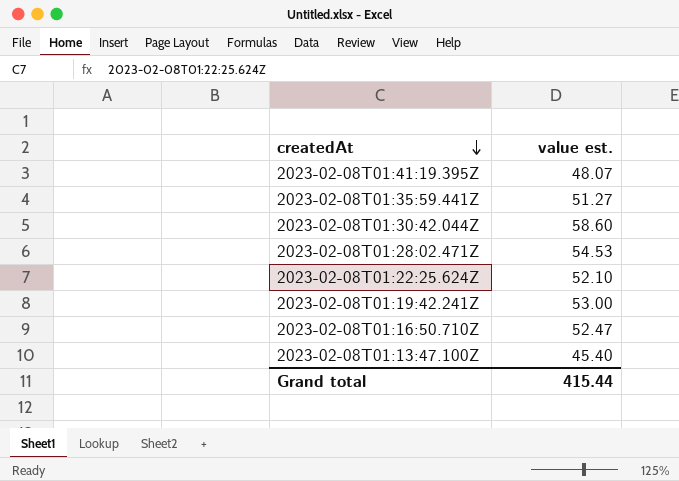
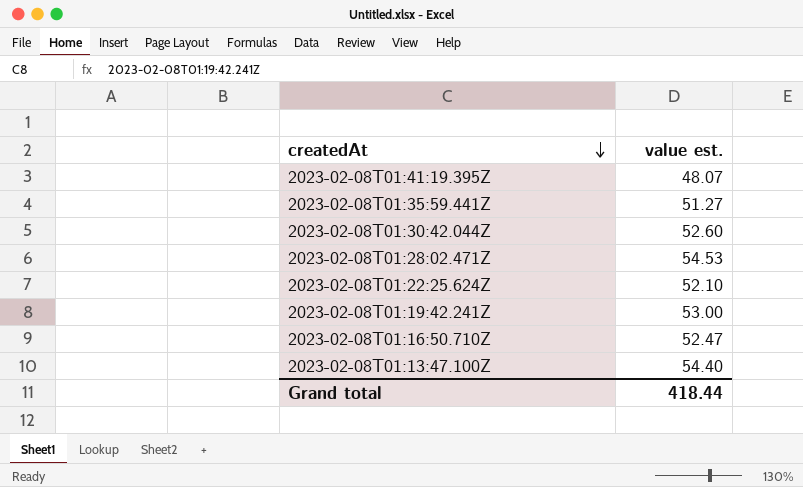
2023-02-08T01:30:42.044Z | value est.: 58.60 -> 52.60
2023-02-08T01:13:47.100Z | value est.: 45.40 -> 54.40
Grand total | value est.: 415.44 -> 418.44

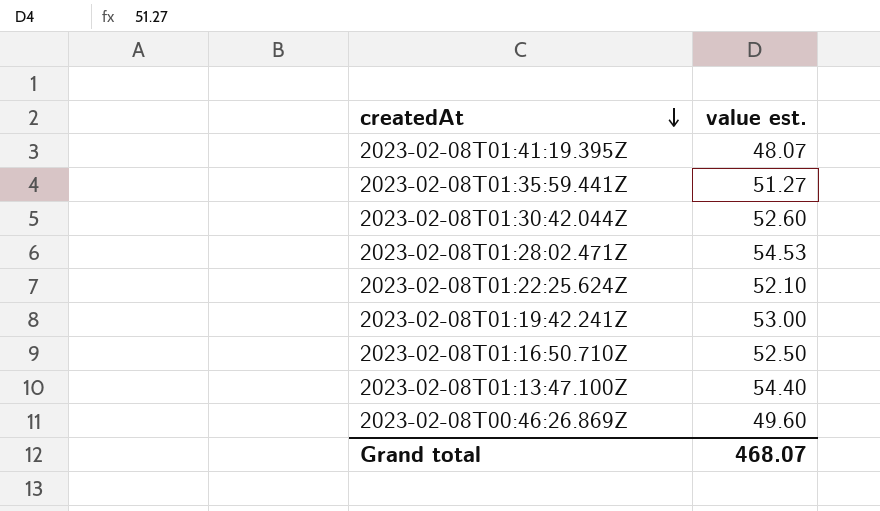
2023-02-08T01:16:50.710Z | value est.: 52.47 -> 52.50
row 2023-02-08T00:46:26.869Z: none -> 49.60
Grand total | value est.: 418.44 -> 468.07

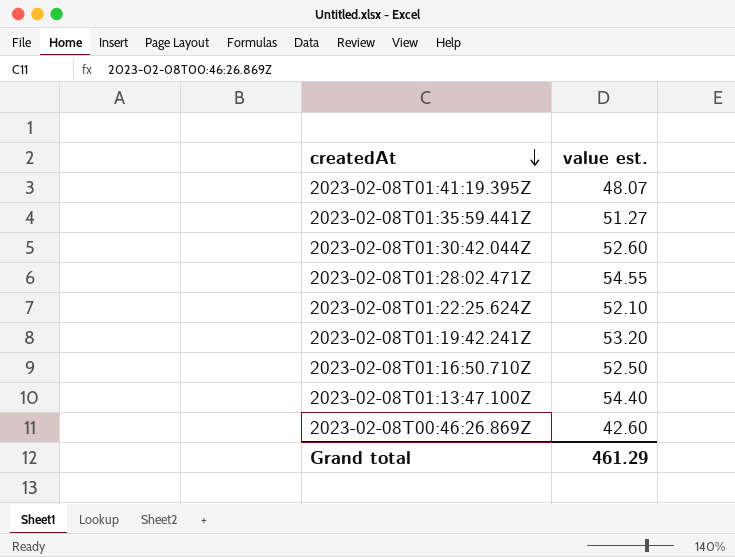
2023-02-08T01:28:02.471Z | value est.: 54.53 -> 54.55
2023-02-08T01:19:42.241Z | value est.: 53.00 -> 53.20
2023-02-08T00:46:26.869Z | value est.: 49.60 -> 42.60
Grand total | value est.: 468.07 -> 461.29

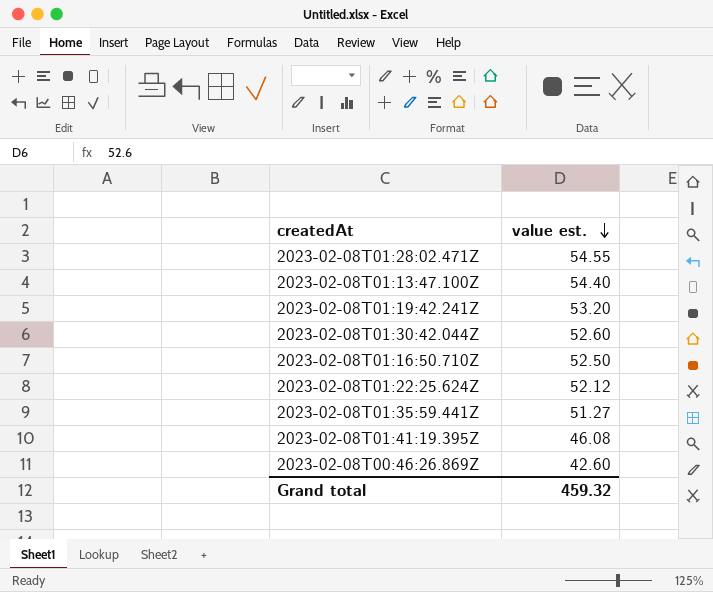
row order: createdAt descending -> value est. descending
2023-02-08T01:22:25.624Z | value est.: 52.10 -> 52.12
2023-02-08T01:41:19.395Z | value est.: 48.07 -> 46.08
Grand total | value est.: 461.29 -> 459.32

